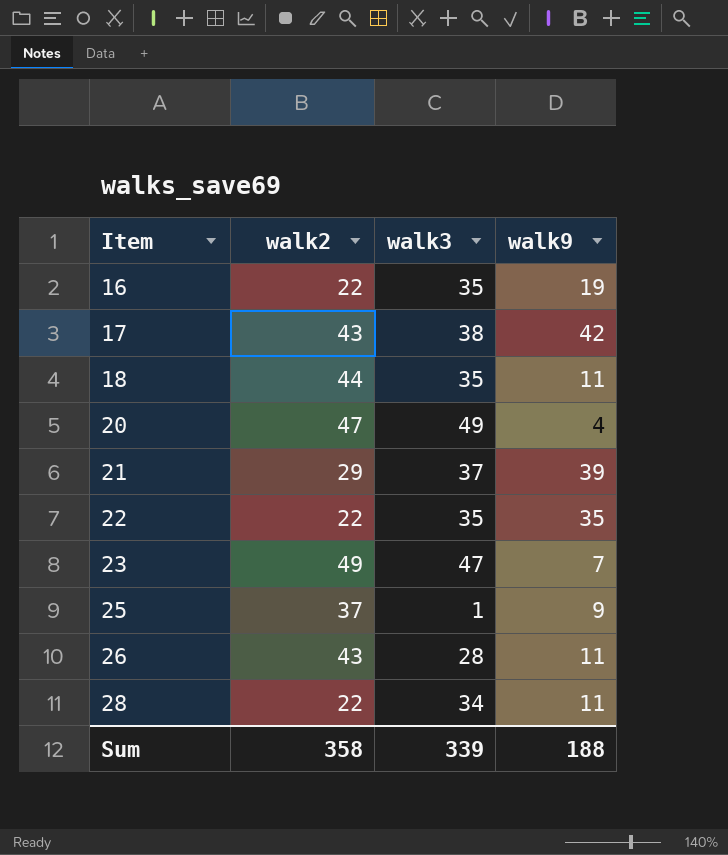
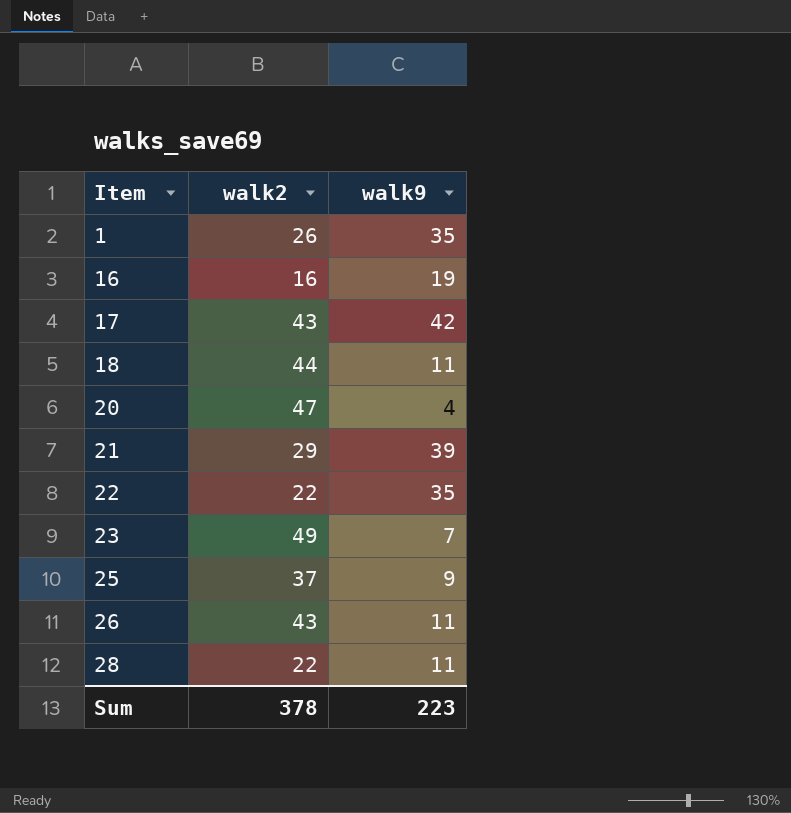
column walk3 | position: 3 -> none
row 1: none -> 26 | 35
16 | walk2: 22 -> 16
Sum | walk2: 358 -> 378
Sum | walk9: 188 -> 223

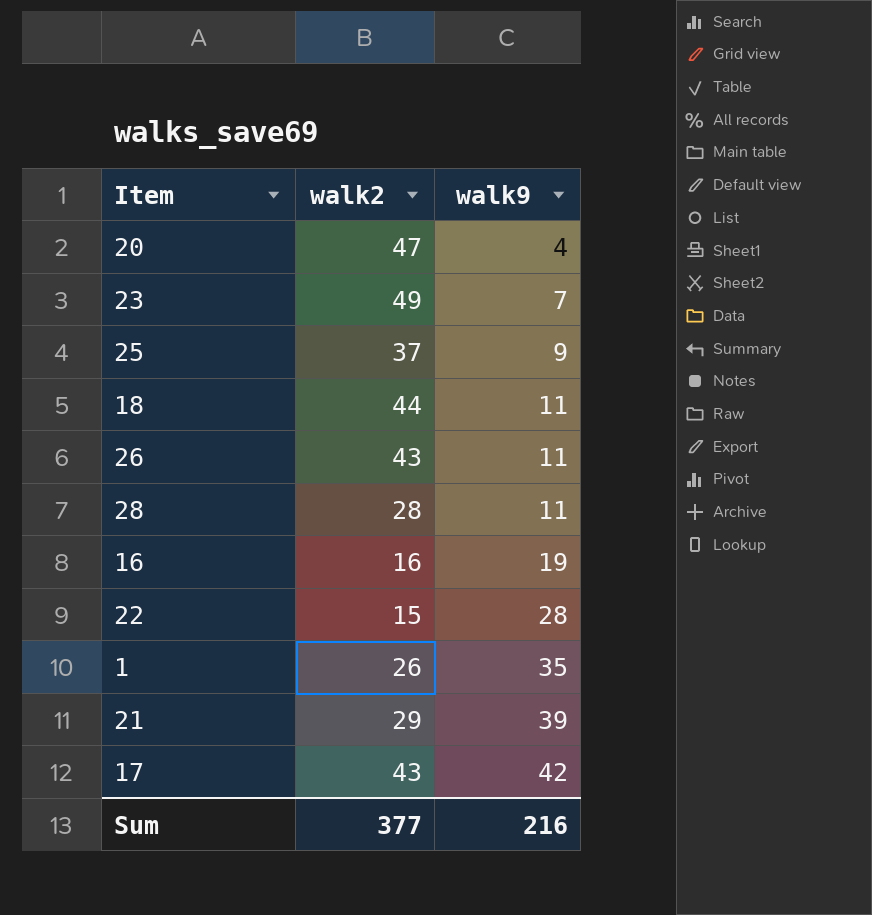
row order: Item ascending -> walk9 ascending
28 | walk2: 22 -> 28
22 | walk2: 22 -> 15
22 | walk9: 35 -> 28
Sum | walk2: 378 -> 377
Sum | walk9: 223 -> 216

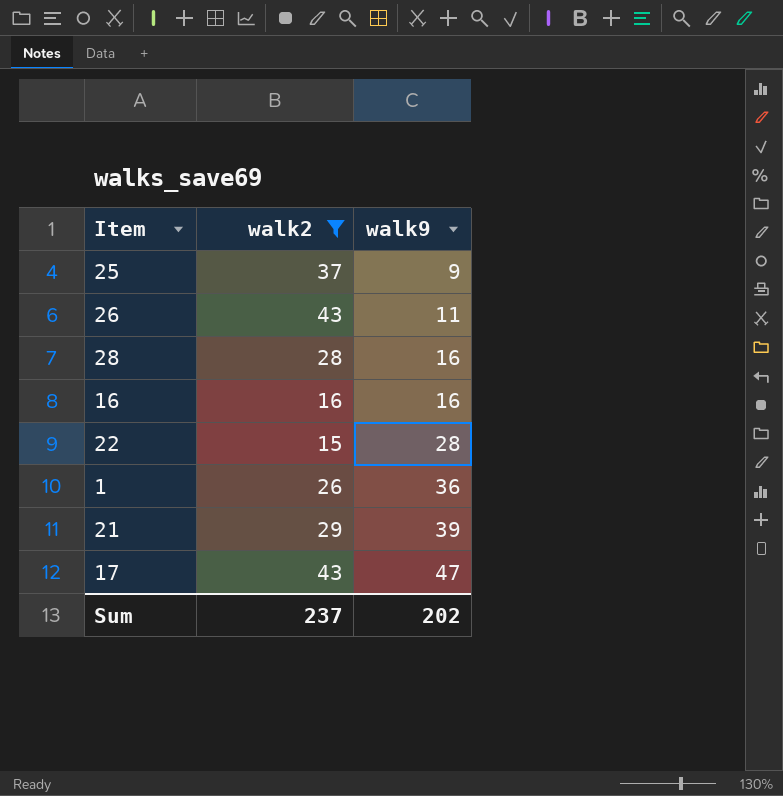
filter: none -> walk2 <= 43
28 | walk9: 11 -> 16
16 | walk9: 19 -> 16
1 | walk9: 35 -> 36
17 | walk9: 42 -> 47
Sum | walk2: 377 -> 237
Sum | walk9: 216 -> 202

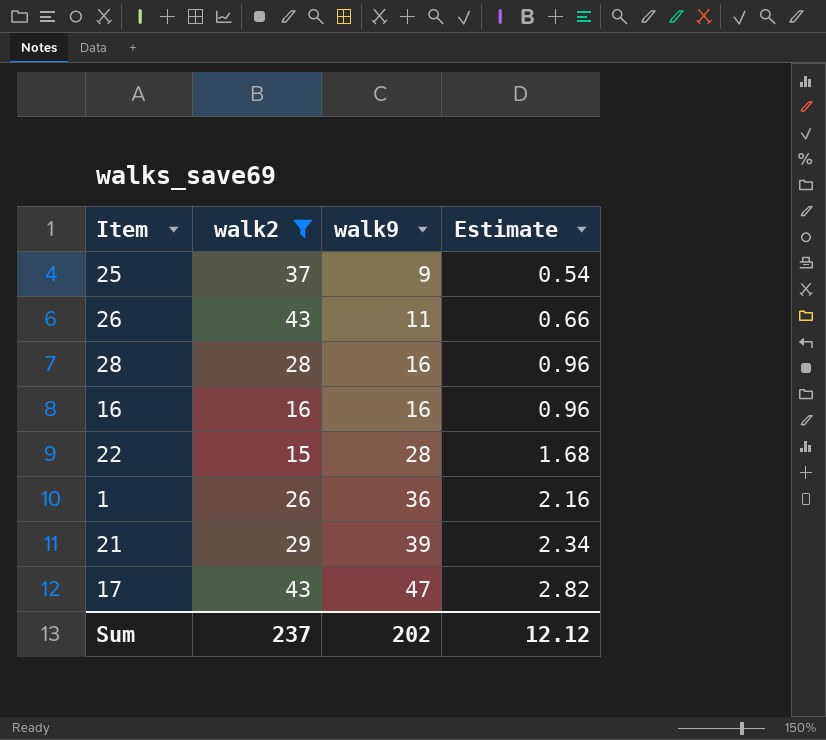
column Estimate | formula: none -> [walk9] * 0.06

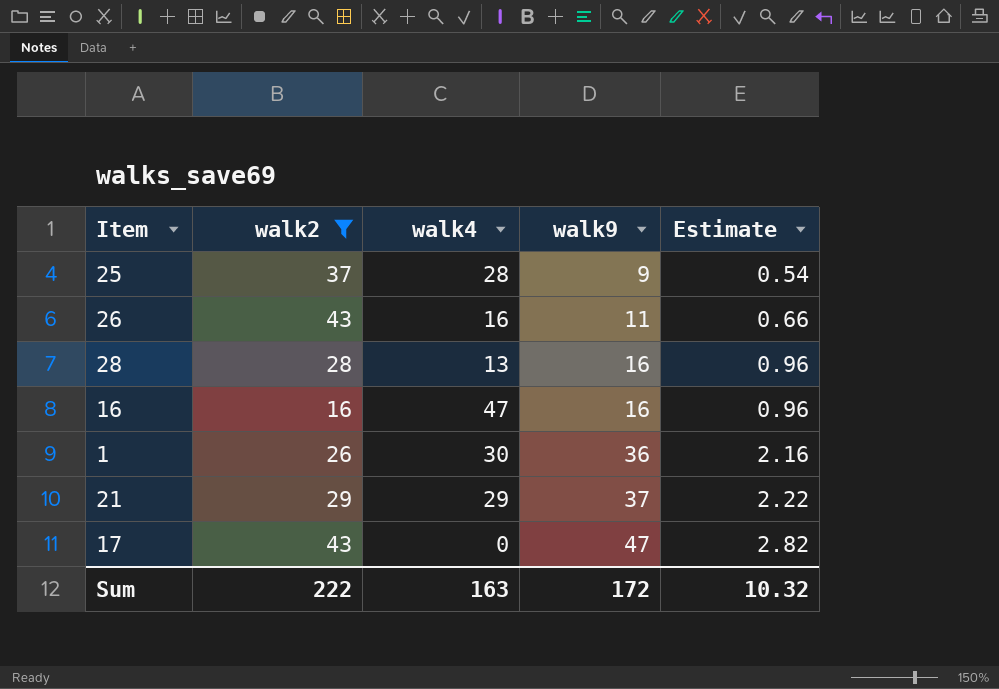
column walk4 | position: none -> 3
row 22: 15 | 28 | 1.68 -> none
21 | walk9: 39 -> 37
21 | Estimate: 2.34 -> 2.22
Sum | walk2: 237 -> 222
Sum | walk9: 202 -> 172
Sum | Estimate: 12.12 -> 10.32

